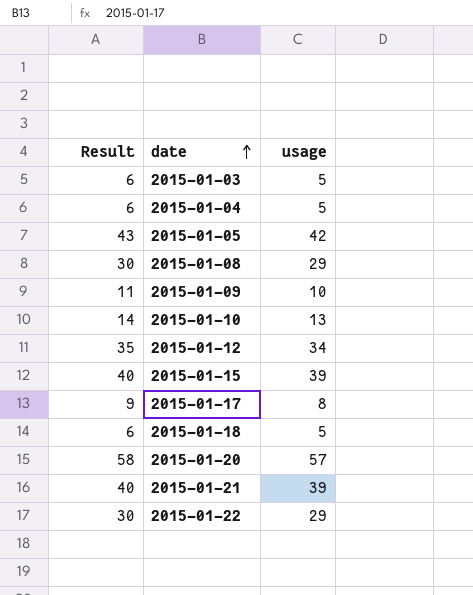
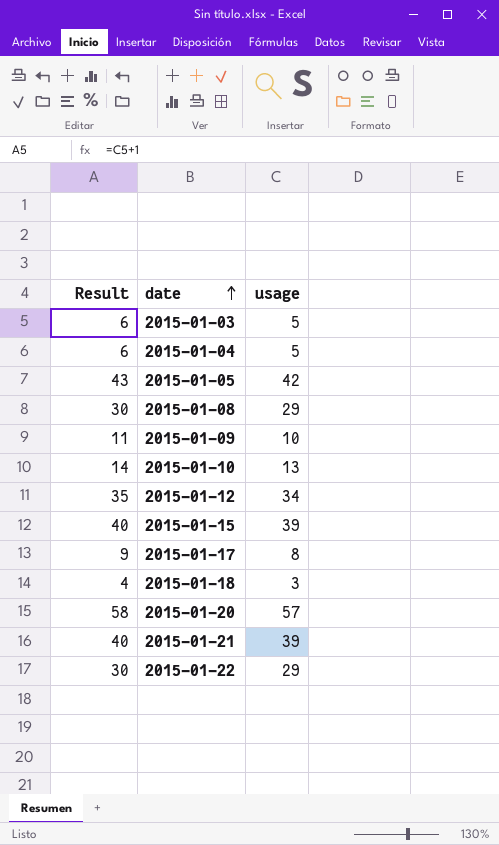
2015-01-18 | Result: 6 -> 4
2015-01-18 | usage: 5 -> 3

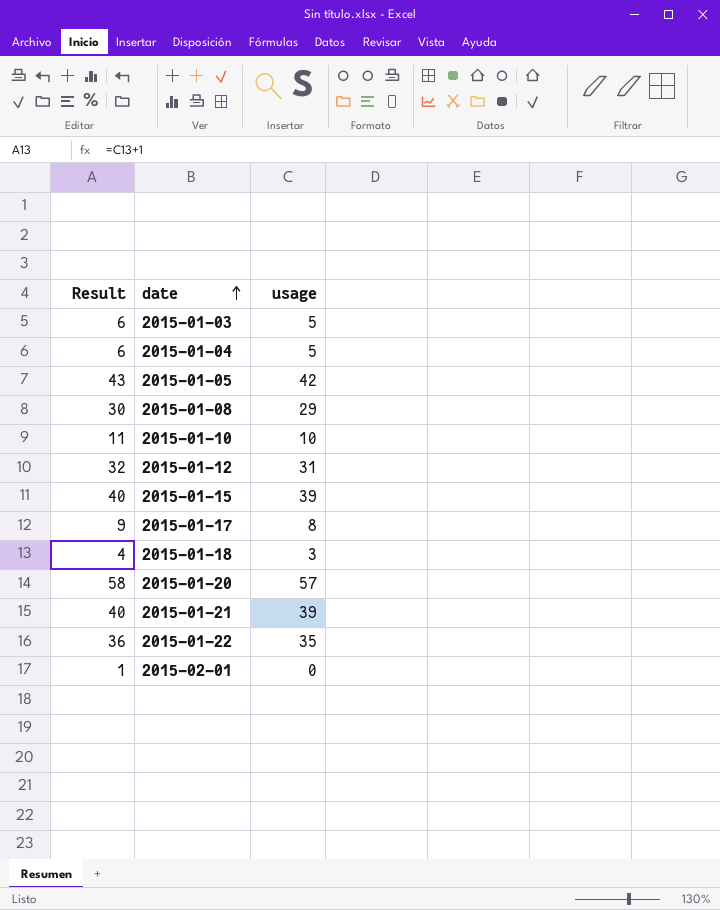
row 2015-01-09: 11 | 10 -> none
2015-01-10 | Result: 14 -> 11
2015-01-10 | usage: 13 -> 10
2015-01-12 | Result: 35 -> 32
2015-01-12 | usage: 34 -> 31
2015-01-22 | Result: 30 -> 36
2015-01-22 | usage: 29 -> 35
row 2015-02-01: none -> 1 | 0

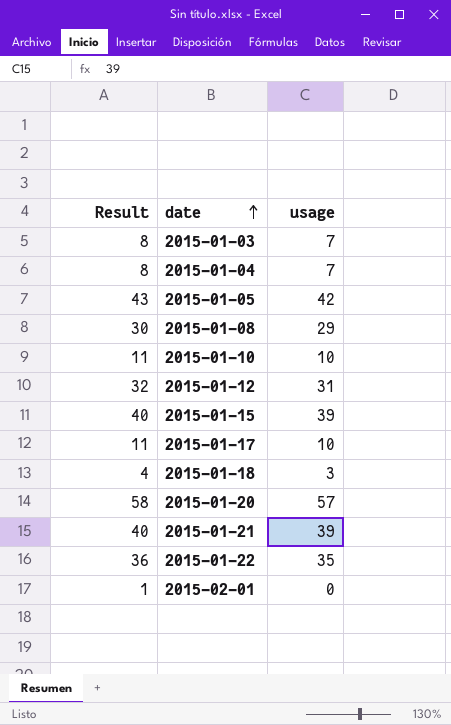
2015-01-03 | Result: 6 -> 8
2015-01-03 | usage: 5 -> 7
2015-01-04 | Result: 6 -> 8
2015-01-04 | usage: 5 -> 7
2015-01-17 | Result: 9 -> 11
2015-01-17 | usage: 8 -> 10

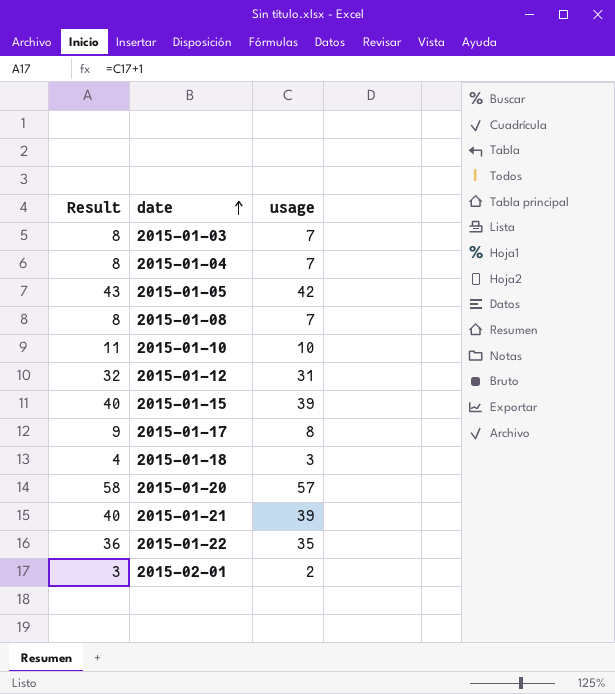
2015-01-08 | Result: 30 -> 8
2015-01-08 | usage: 29 -> 7
2015-01-17 | Result: 11 -> 9
2015-01-17 | usage: 10 -> 8
2015-02-01 | Result: 1 -> 3
2015-02-01 | usage: 0 -> 2

